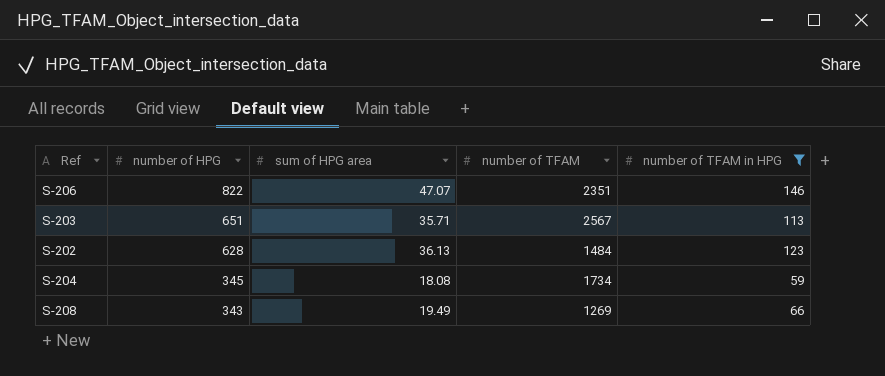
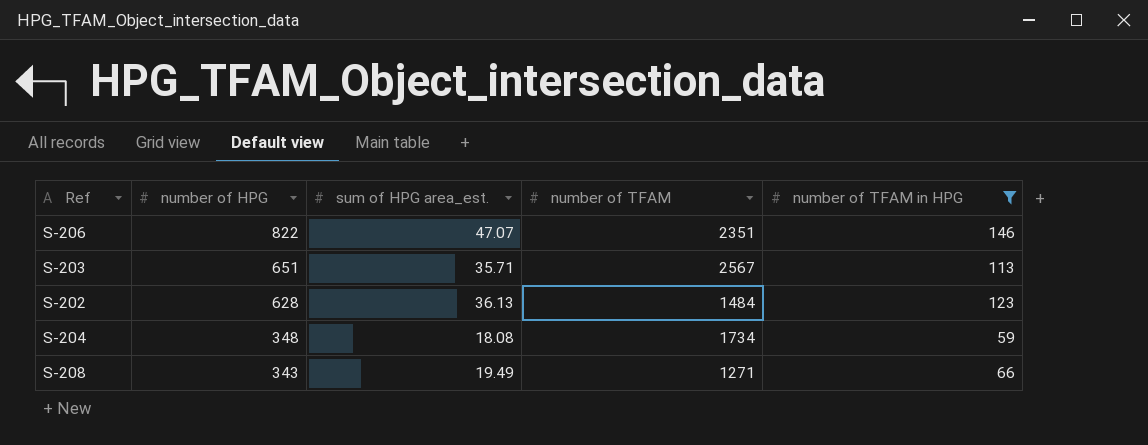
column name: sum of HPG area -> sum of HPG area_est.
S-204 | number of HPG: 345 -> 348
S-208 | number of TFAM: 1269 -> 1271

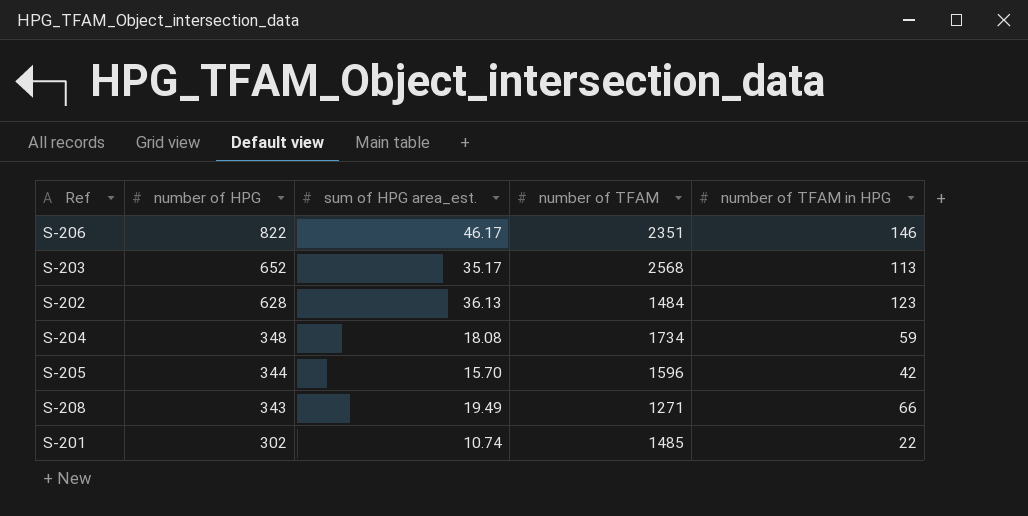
filter: number of TFAM in HPG >= 59 -> none
S-206 | sum of HPG area_est.: 47.07 -> 46.17
S-203 | number of HPG: 651 -> 652
S-203 | sum of HPG area_est.: 35.71 -> 35.17
S-203 | number of TFAM: 2567 -> 2568

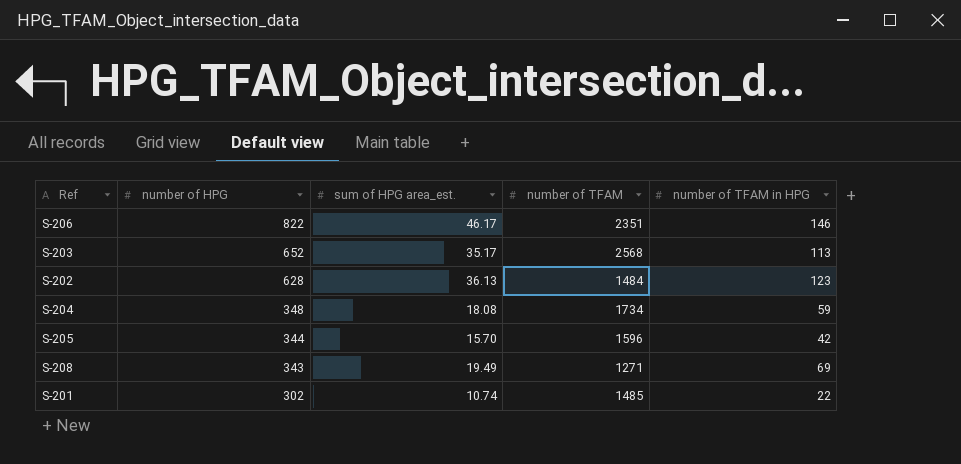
S-208 | number of TFAM in HPG: 66 -> 69

